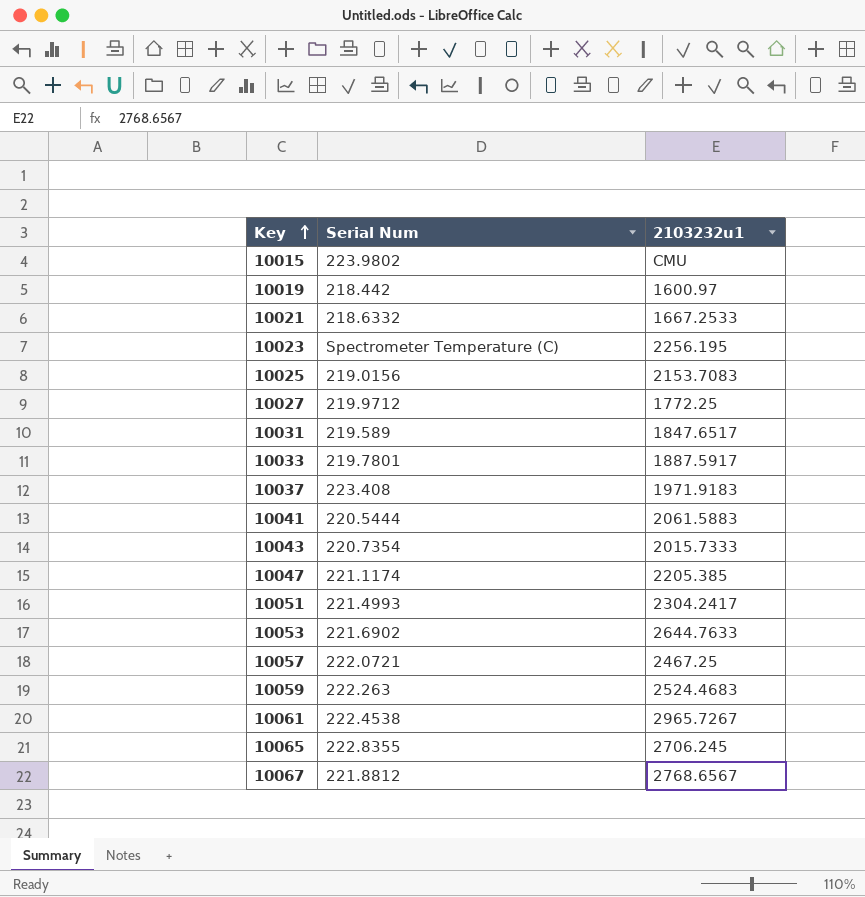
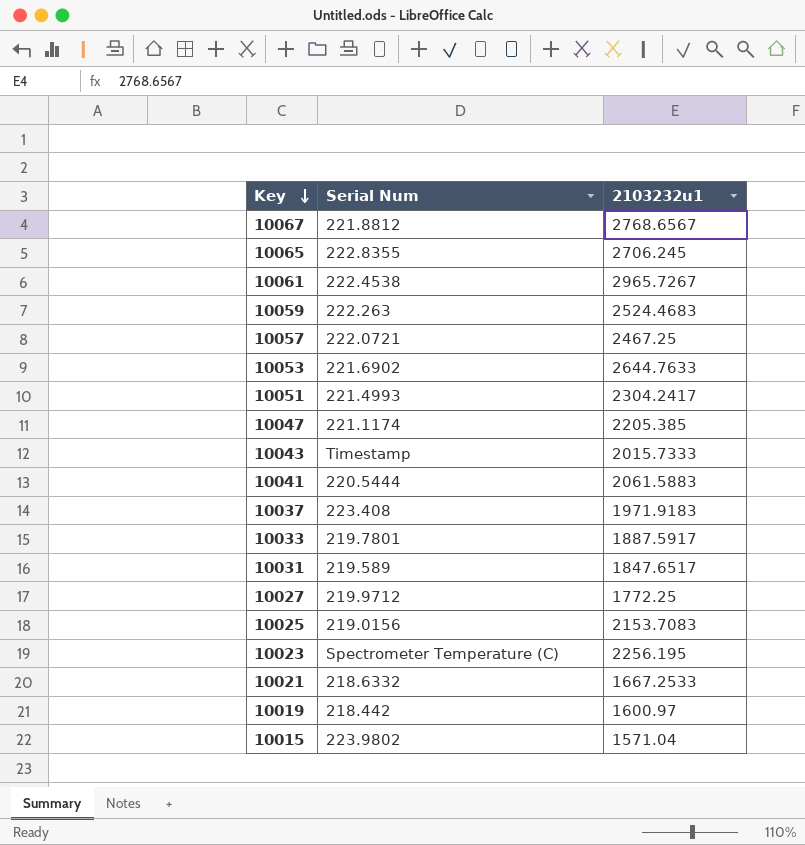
row order: Key ascending -> Key descending
10043 | Serial Num: 220.7354 -> Timestamp
10015 | 2103232u1: CMU -> 1571.04

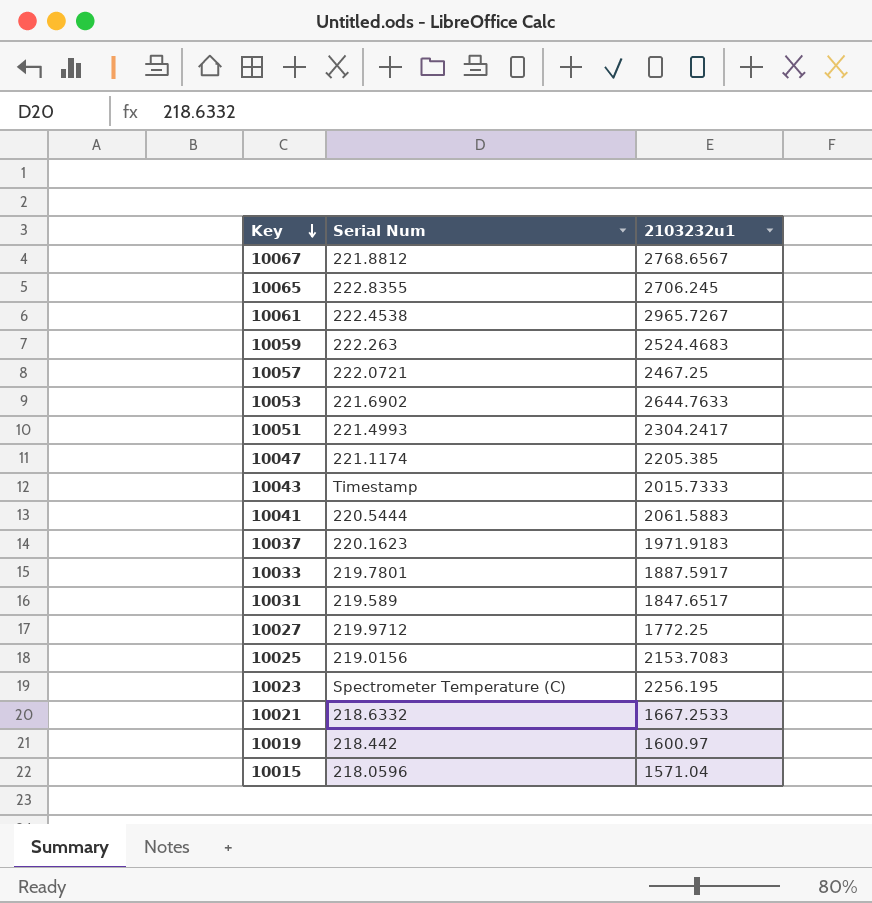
10037 | Serial Num: 223.408 -> 220.1623
10015 | Serial Num: 223.9802 -> 218.0596

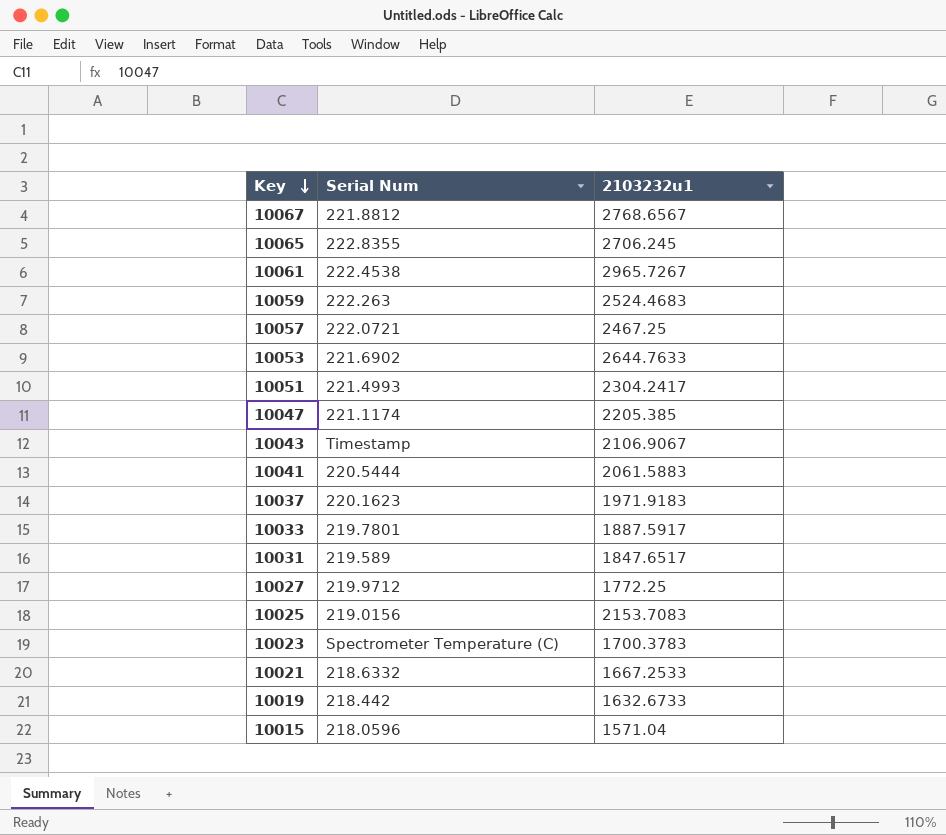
10043 | 2103232u1: 2015.7333 -> 2106.9067
10023 | 2103232u1: 2256.195 -> 1700.3783
10019 | 2103232u1: 1600.97 -> 1632.6733

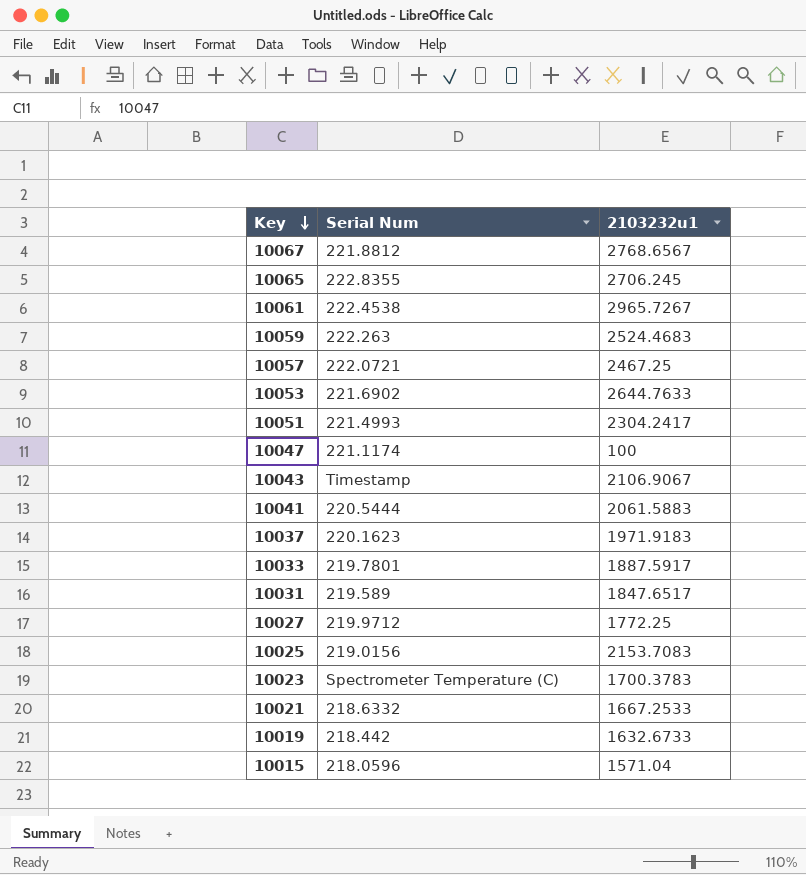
10047 | 2103232u1: 2205.385 -> 100

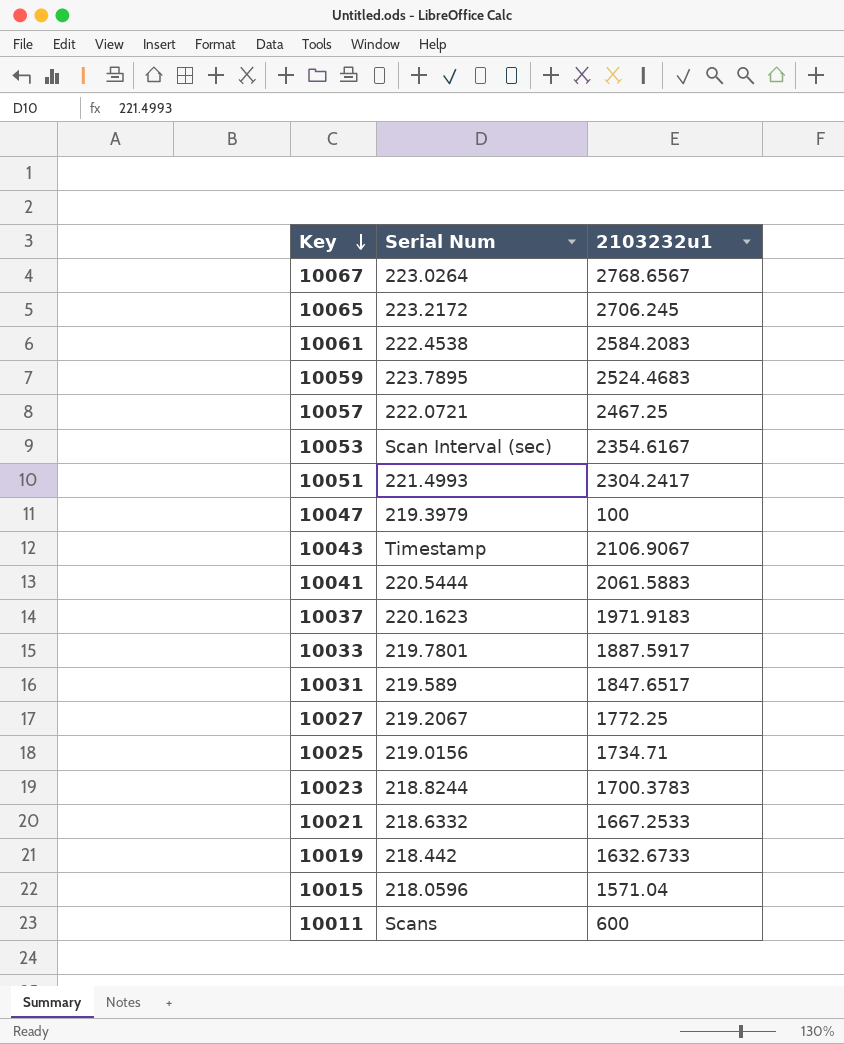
10067 | Serial Num: 221.8812 -> 223.0264
10065 | Serial Num: 222.8355 -> 223.2172
10061 | 2103232u1: 2965.7267 -> 2584.2083
10059 | Serial Num: 222.263 -> 223.7895
10053 | Serial Num: 221.6902 -> Scan Interval (sec)
10053 | 2103232u1: 2644.7633 -> 2354.6167
10047 | Serial Num: 221.1174 -> 219.3979
10027 | Serial Num: 219.9712 -> 219.2067
10025 | 2103232u1: 2153.7083 -> 1734.71
10023 | Serial Num: Spectrometer Temperature (C) -> 218.8244
row 10011: none -> Scans | 600

